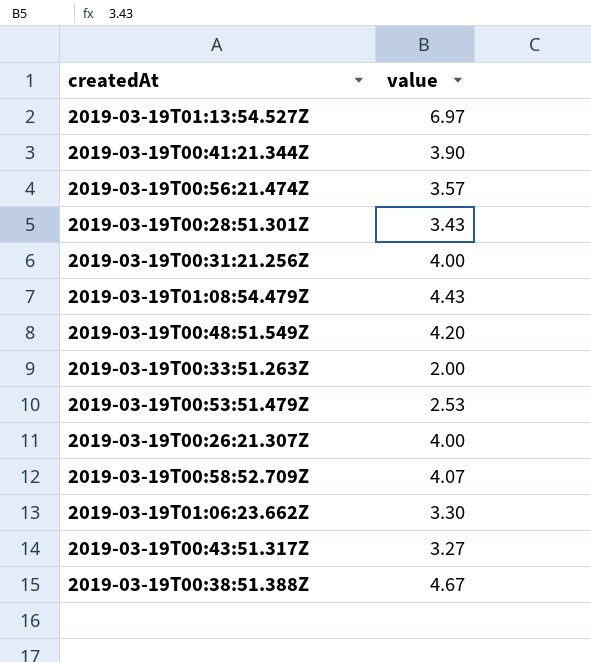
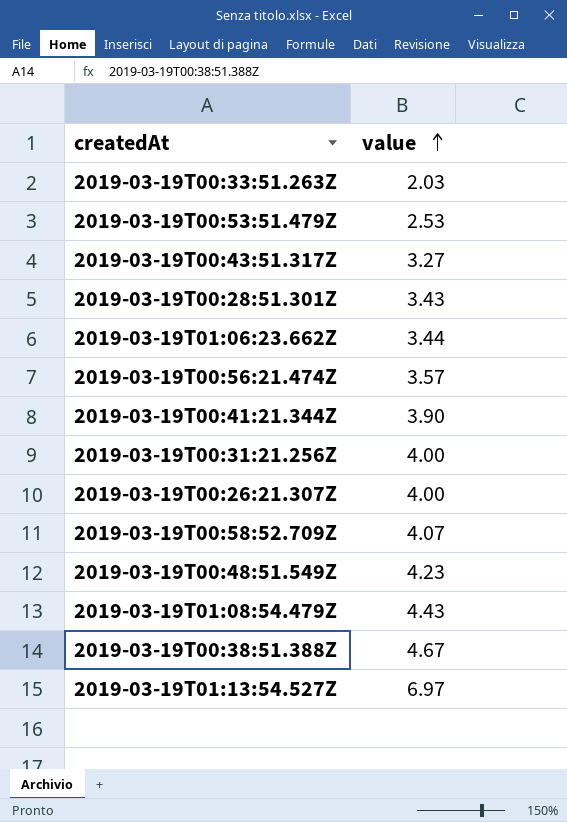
row order: none -> value ascending
2019-03-19T00:33:51.263Z | value: 2.00 -> 2.03
2019-03-19T01:06:23.662Z | value: 3.30 -> 3.44
2019-03-19T00:48:51.549Z | value: 4.20 -> 4.23

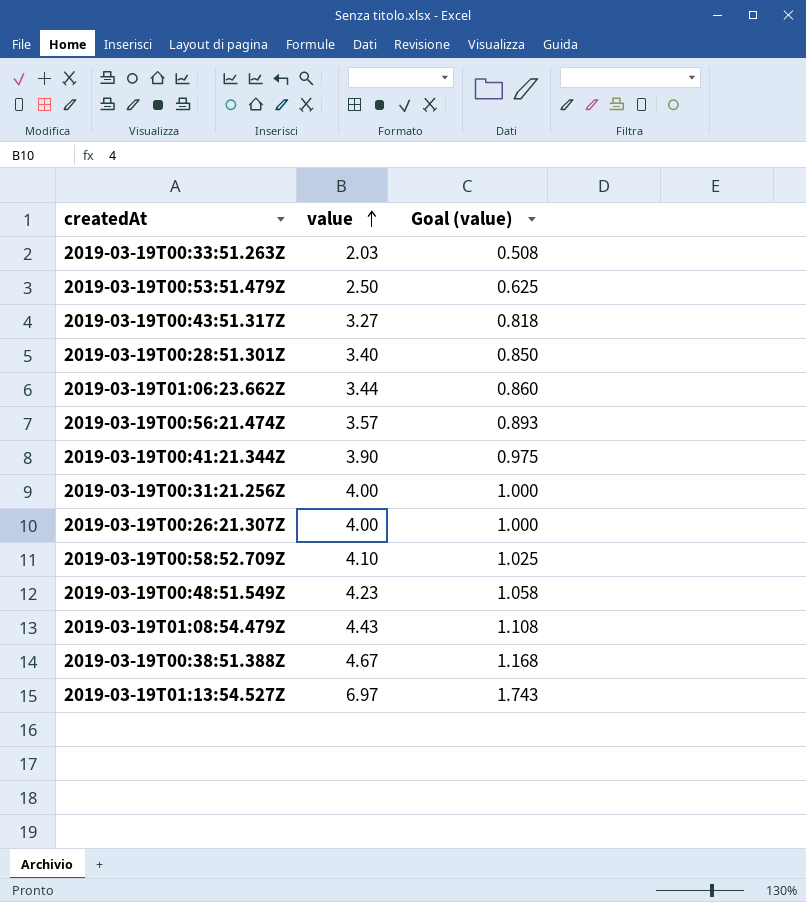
column Goal (value) | formula: none -> [value] * 0.25
2019-03-19T00:53:51.479Z | value: 2.53 -> 2.50
2019-03-19T00:28:51.301Z | value: 3.43 -> 3.40
2019-03-19T00:58:52.709Z | value: 4.07 -> 4.10

